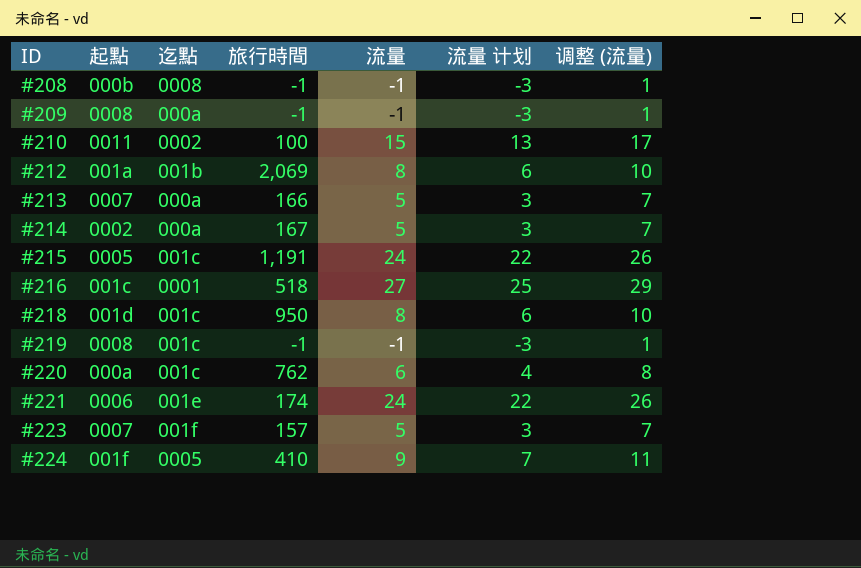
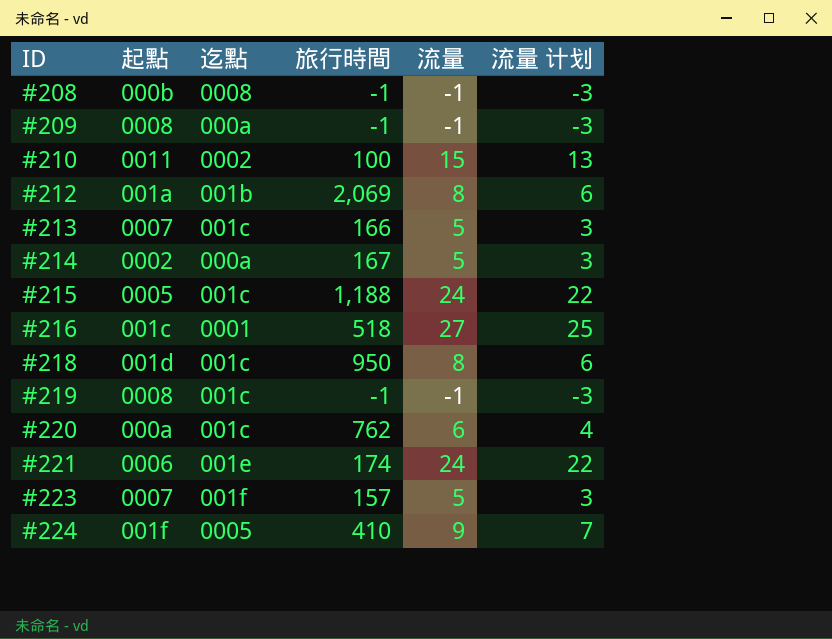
column 调整 (流量) | formula: [流量] + 2 -> none
#213 | 迄點: 000a -> 001c
#215 | 旅行時間: 1,191 -> 1,188

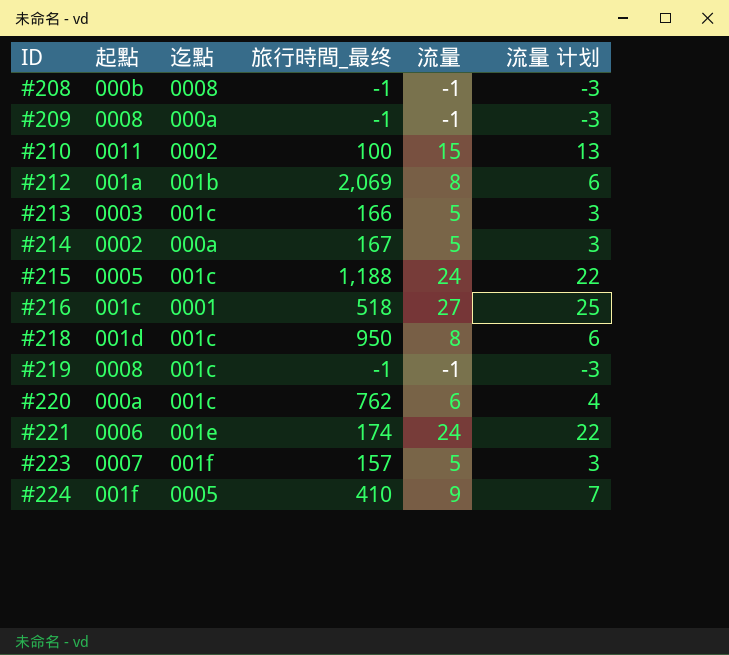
column name: 旅行時間 -> 旅行時間_最终
#213 | 起點: 0007 -> 0003

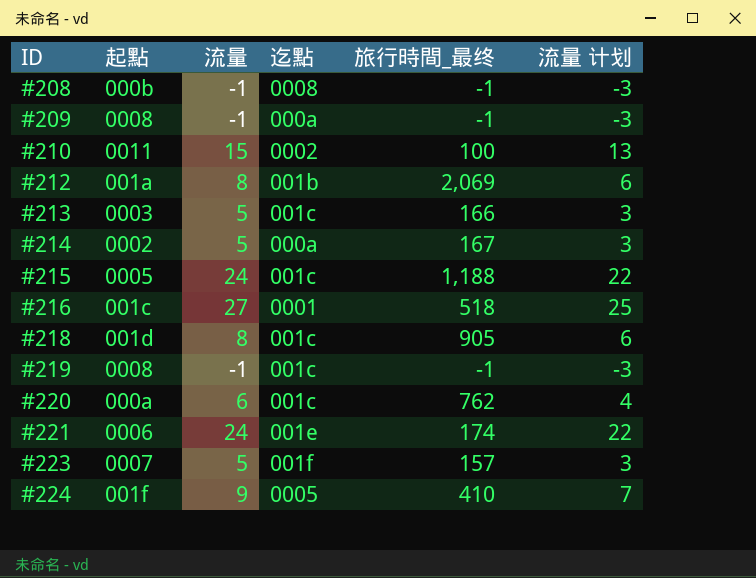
column 流量 | position: 5 -> 3
#218 | 旅行時間_最终: 950 -> 905

